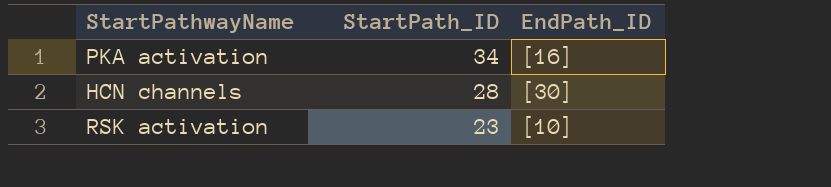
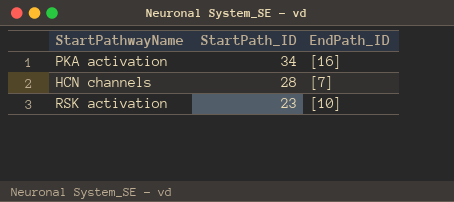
HCN channels | EndPath_ID: [30] -> [7]

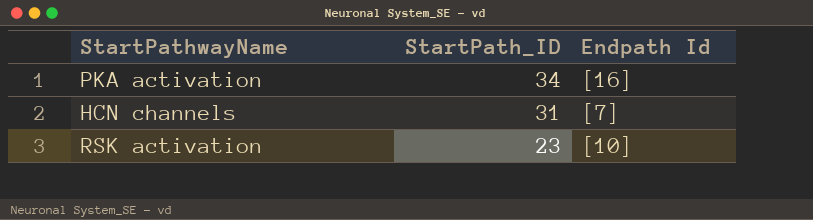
column name: EndPath_ID -> Endpath Id
HCN channels | StartPath_ID: 28 -> 31

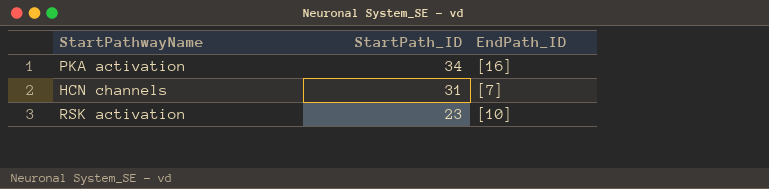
column name: Endpath Id -> EndPath_ID

